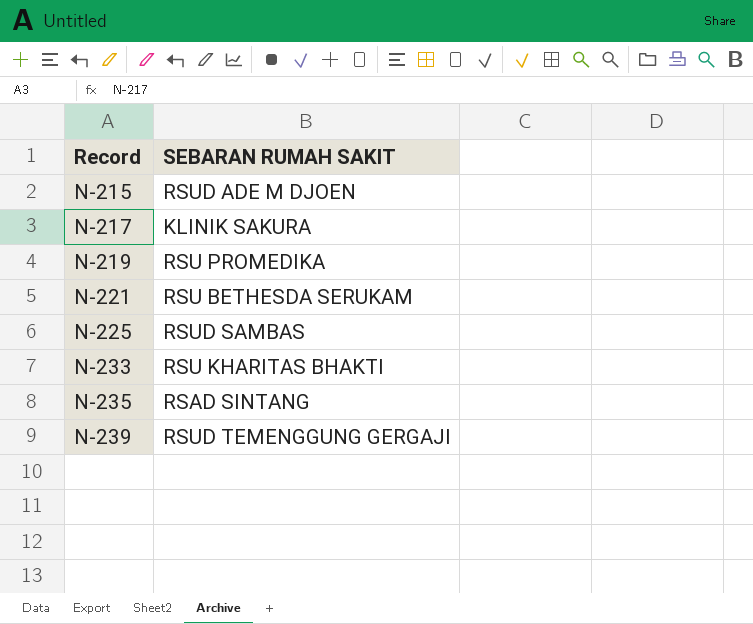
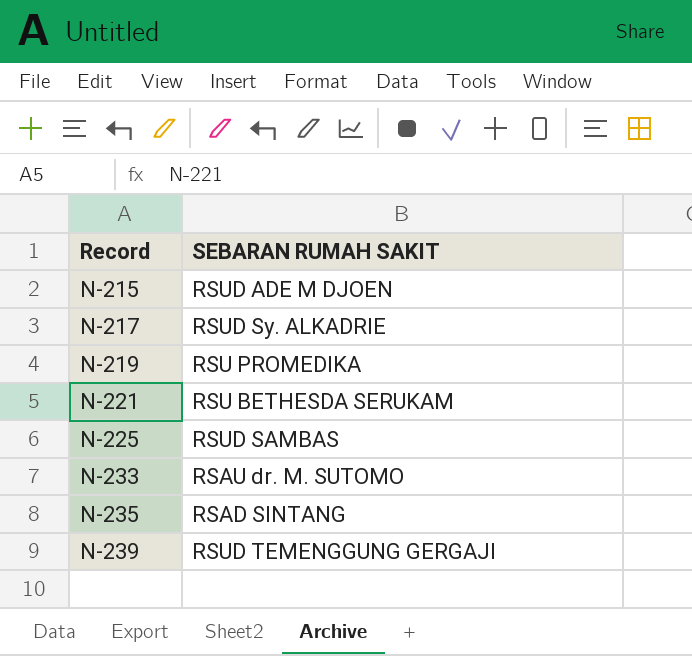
N-217 | SEBARAN RUMAH SAKIT: KLINIK SAKURA -> RSUD Sy. ALKADRIE
N-233 | SEBARAN RUMAH SAKIT: RSU KHARITAS BHAKTI -> RSAU dr. M. SUTOMO

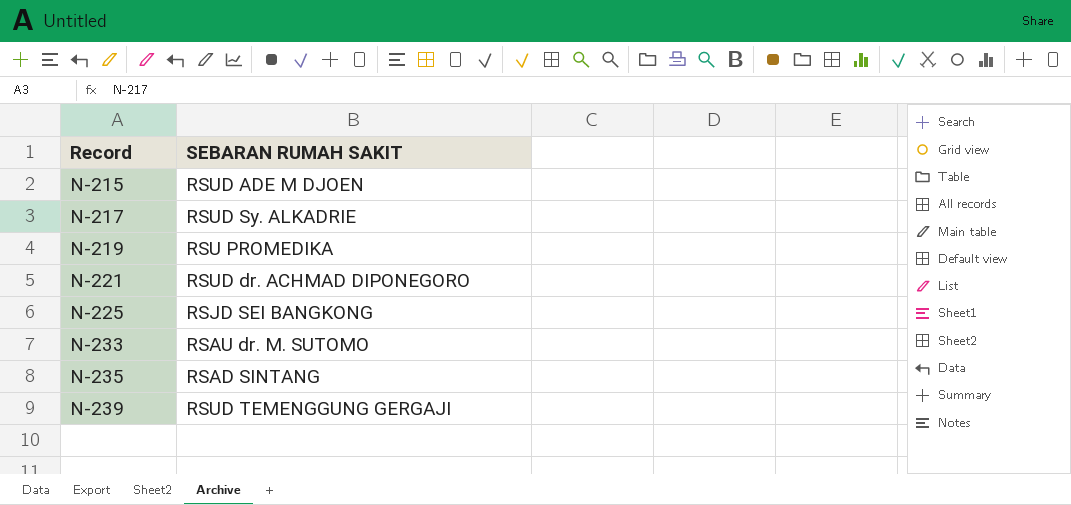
N-221 | SEBARAN RUMAH SAKIT: RSU BETHESDA SERUKAM -> RSUD dr. ACHMAD DIPONEGORO
N-225 | SEBARAN RUMAH SAKIT: RSUD SAMBAS -> RSJD SEI BANGKONG

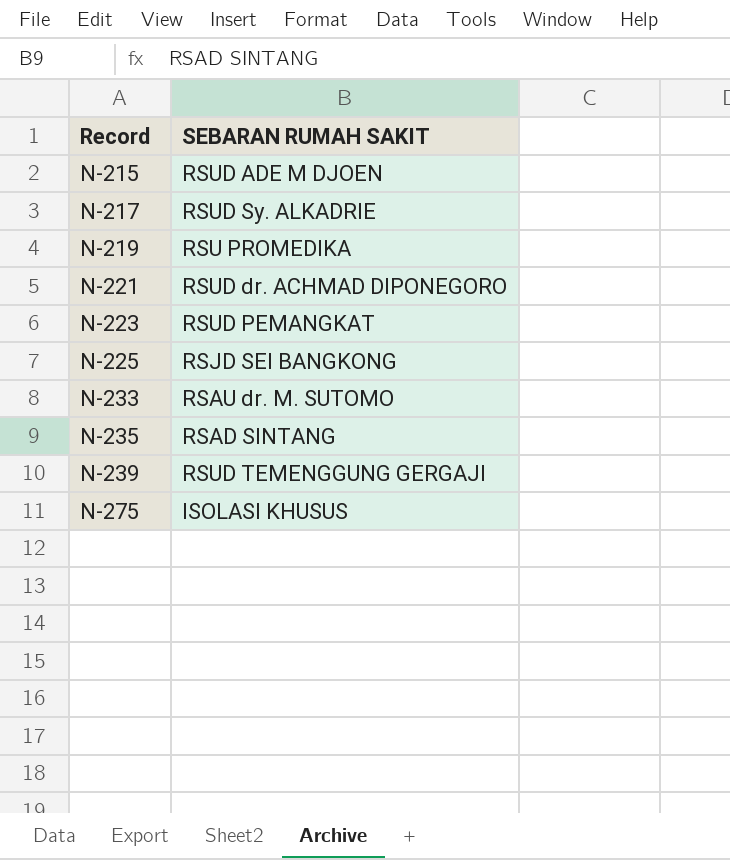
row N-223: none -> RSUD PEMANGKAT
row N-275: none -> ISOLASI KHUSUS

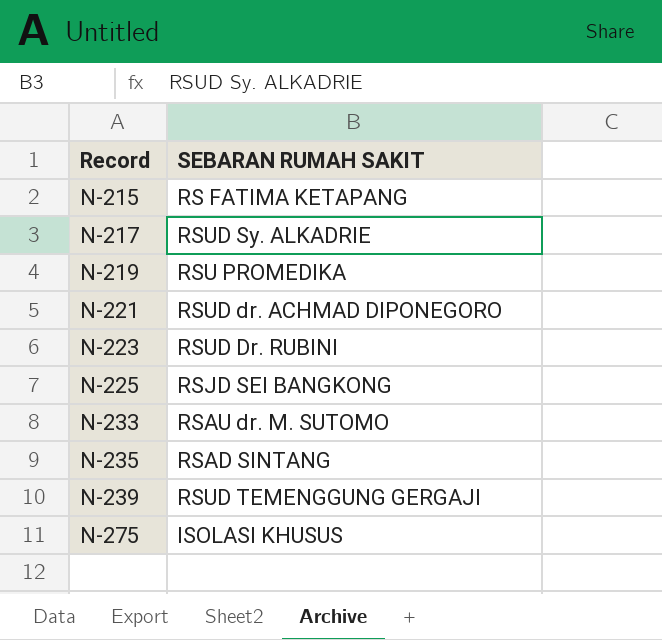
N-215 | SEBARAN RUMAH SAKIT: RSUD ADE M DJOEN -> RS FATIMA KETAPANG
N-223 | SEBARAN RUMAH SAKIT: RSUD PEMANGKAT -> RSUD Dr. RUBINI

